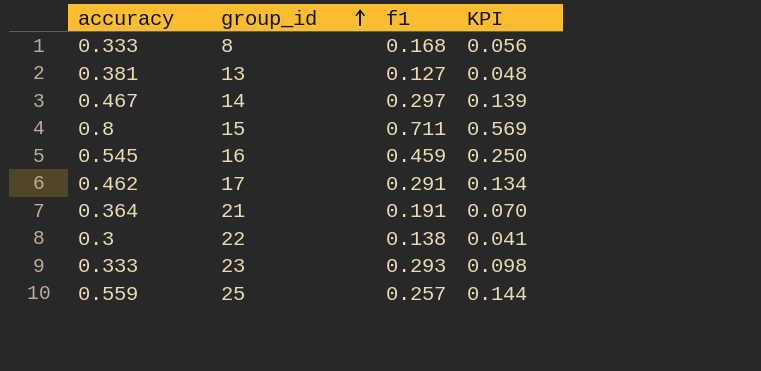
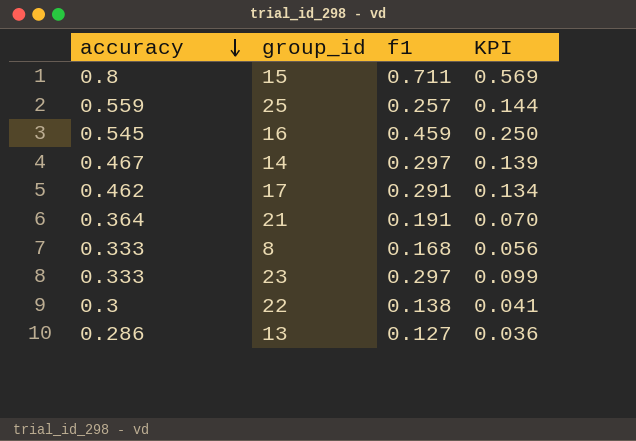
row order: group_id ascending -> accuracy descending
23 | f1: 0.293 -> 0.297
23 | KPI: 0.098 -> 0.099
13 | accuracy: 0.381 -> 0.286
13 | KPI: 0.048 -> 0.036

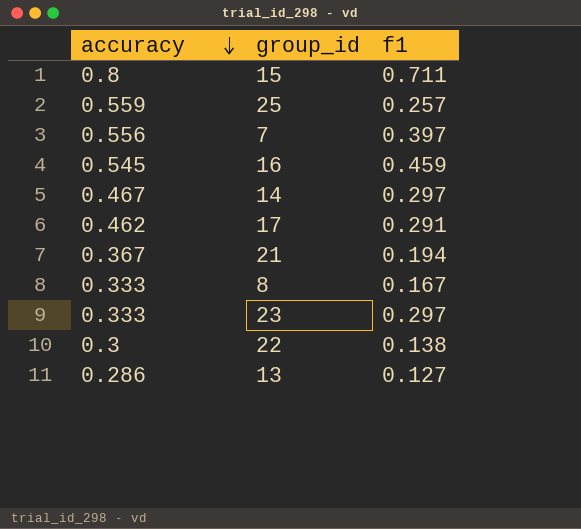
column KPI | formula: [accuracy] * [f1] -> none
row 7: none -> 0.556 | 0.397
21 | accuracy: 0.364 -> 0.367
21 | f1: 0.191 -> 0.194
8 | f1: 0.168 -> 0.167

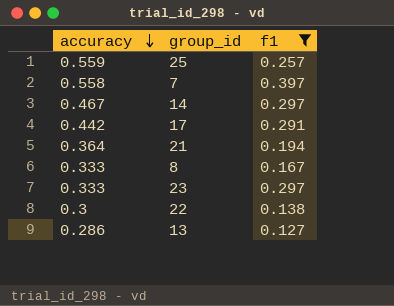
filter: none -> f1 <= 0.397
7 | accuracy: 0.556 -> 0.558
17 | accuracy: 0.462 -> 0.442
21 | accuracy: 0.367 -> 0.364

